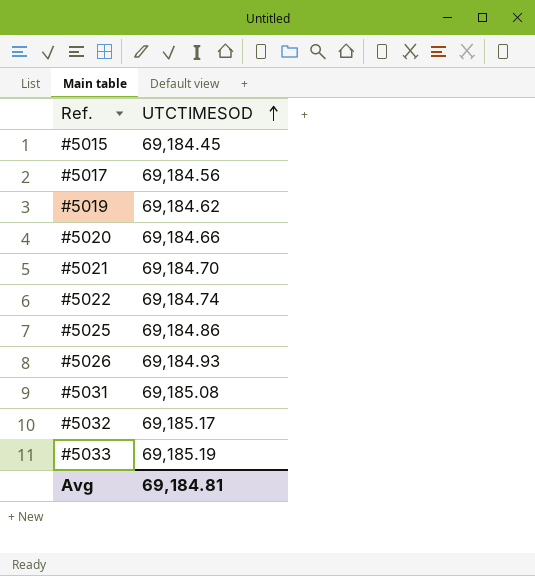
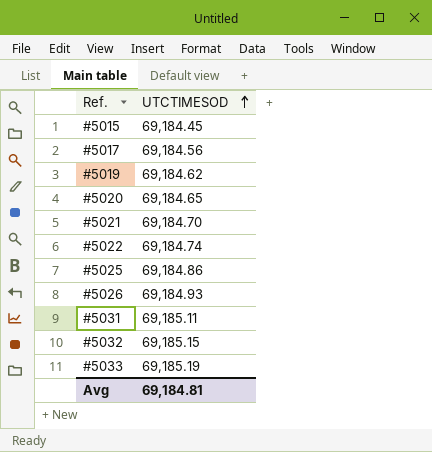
#5020 | UTCTIMESOD: 69,184.66 -> 69,184.65
#5031 | UTCTIMESOD: 69,185.08 -> 69,185.11
#5032 | UTCTIMESOD: 69,185.17 -> 69,185.15

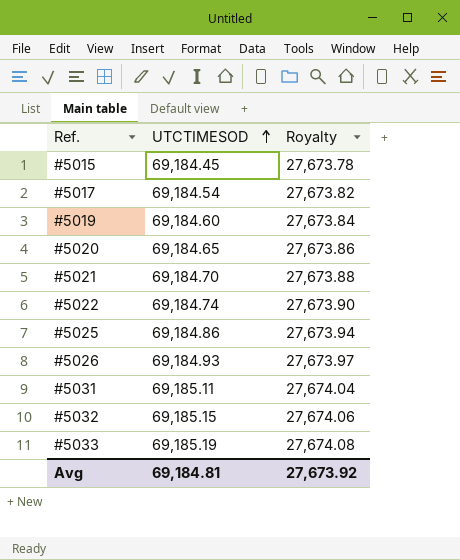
column Royalty | formula: none -> [UTCTIMESOD] * 0.4
#5017 | UTCTIMESOD: 69,184.56 -> 69,184.54
#5019 | UTCTIMESOD: 69,184.62 -> 69,184.60

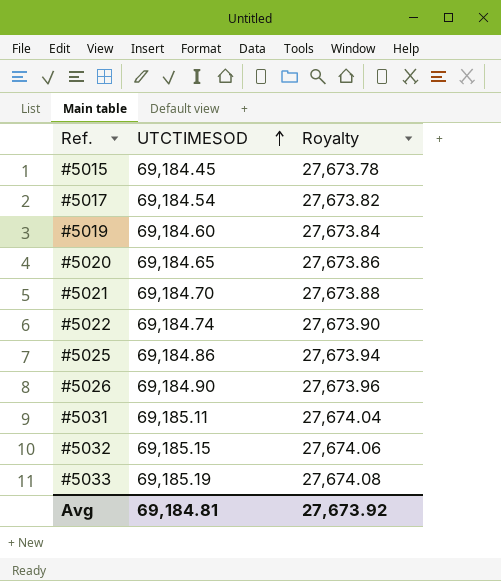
#5026 | UTCTIMESOD: 69,184.93 -> 69,184.90
#5026 | Royalty: 27,673.97 -> 27,673.96

